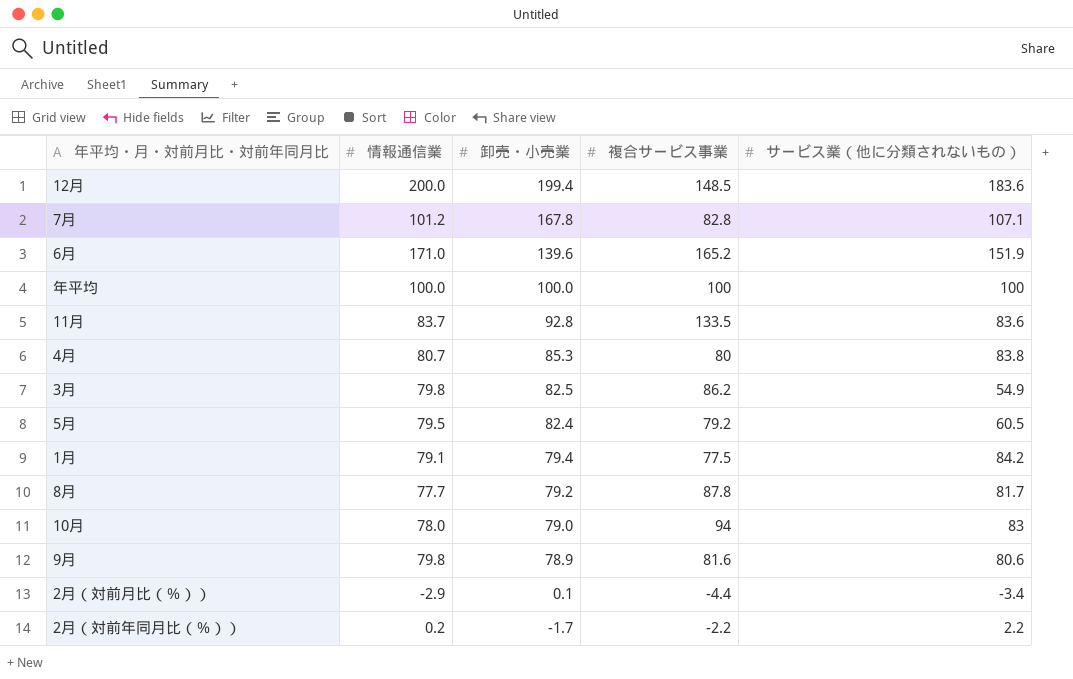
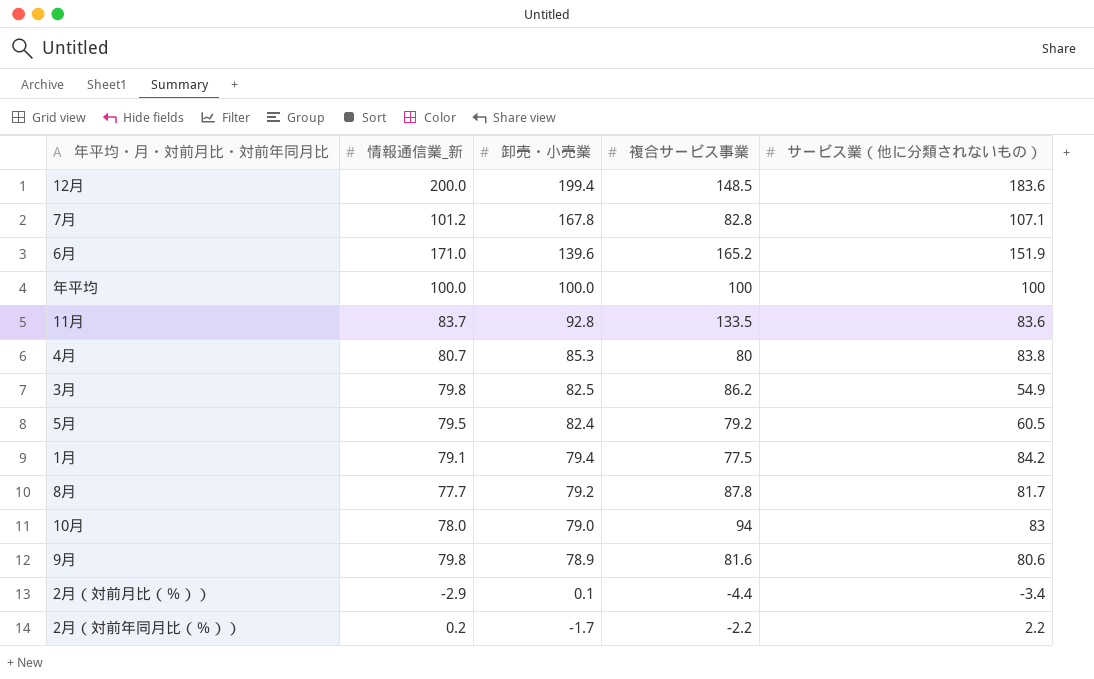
column name: 情報通信業 -> 情報通信業_新

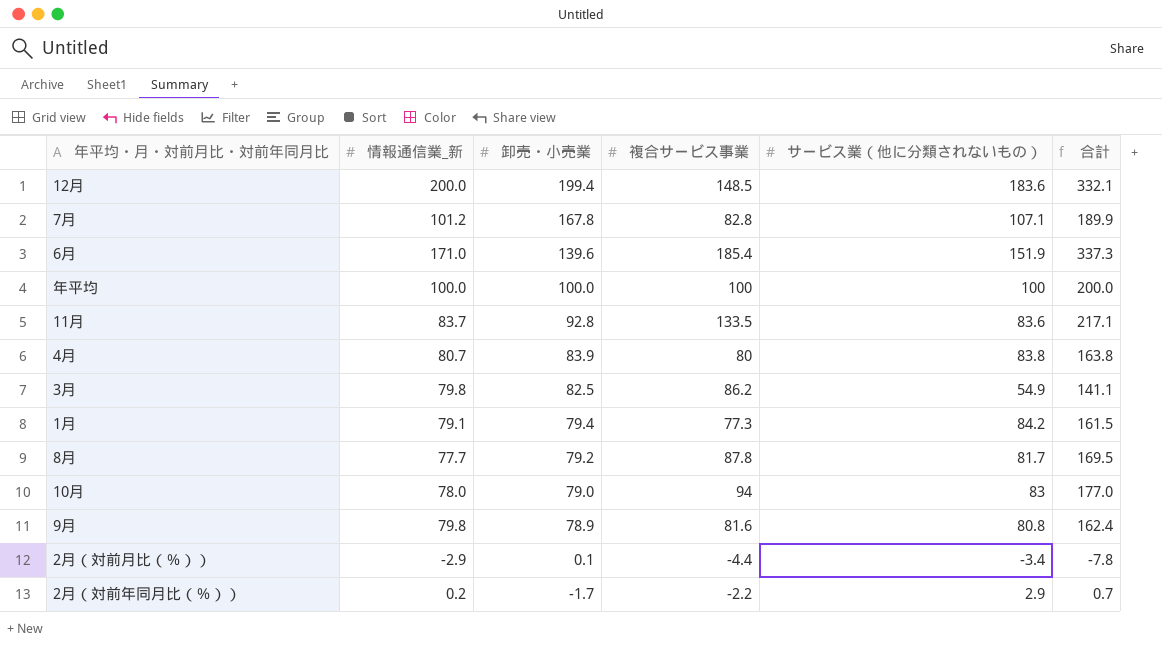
column 合計 | formula: none -> [複合サービス事業] + [サービス業（他に分類されないもの）]
row 5月: 79.5 | 82.4 | 79.2 | 60.5 -> none
6月 | 複合サービス事業: 165.2 -> 185.4
4月 | 卸売・小売業: 85.3 -> 83.9
1月 | 複合サービス事業: 77.5 -> 77.3
9月 | サービス業（他に分類されないもの）: 80.6 -> 80.8
2月（対前年同月比（％）） | サービス業（他に分類されないもの）: 2.2 -> 2.9

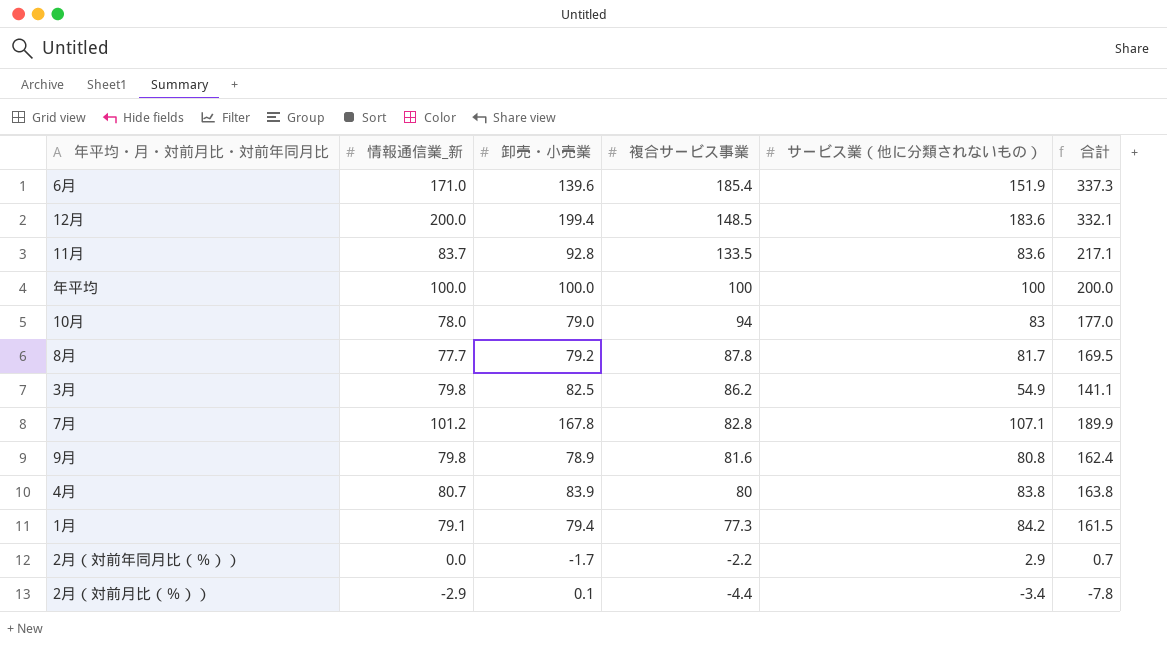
row order: 卸売・小売業 descending -> 複合サービス事業 descending
2月（対前年同月比（％）） | 情報通信業_新: 0.2 -> 0.0

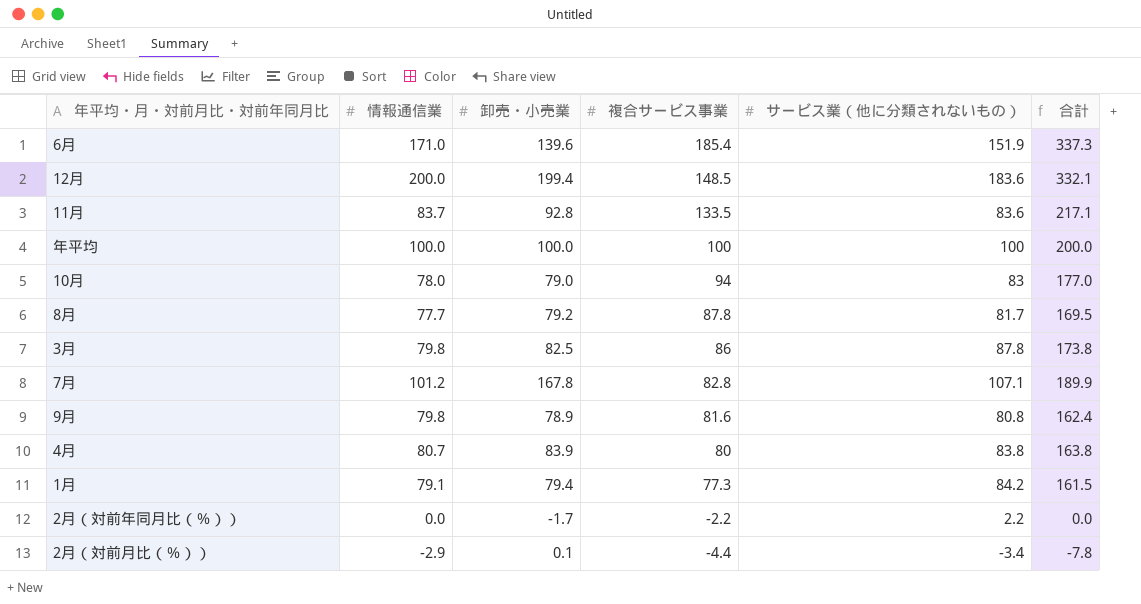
column name: 情報通信業_新 -> 情報通信業
3月 | 複合サービス事業: 86.2 -> 86
3月 | サービス業（他に分類されないもの）: 54.9 -> 87.8
3月 | 合計: 141.1 -> 173.8
2月（対前年同月比（％）） | サービス業（他に分類されないもの）: 2.9 -> 2.2
2月（対前年同月比（％）） | 合計: 0.7 -> 0.0

